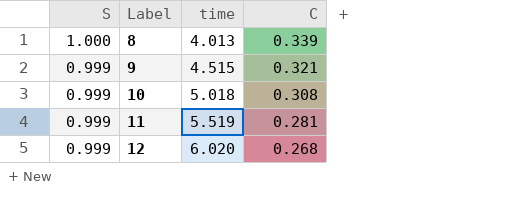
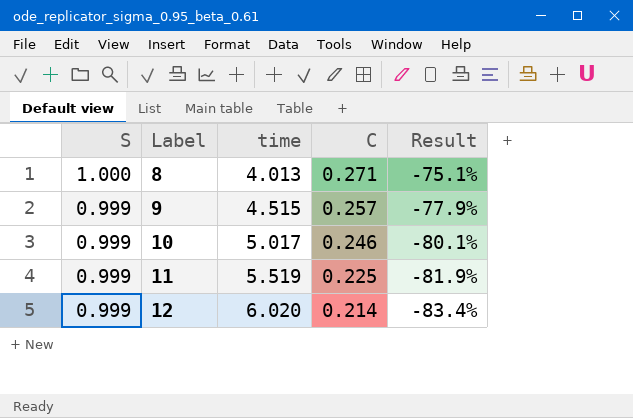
column Result | formula: none -> ([S] - [time]) / [time]
8 | C: 0.339 -> 0.271
9 | C: 0.321 -> 0.257
10 | time: 5.018 -> 5.017
10 | C: 0.308 -> 0.246
11 | C: 0.281 -> 0.225
12 | C: 0.268 -> 0.214

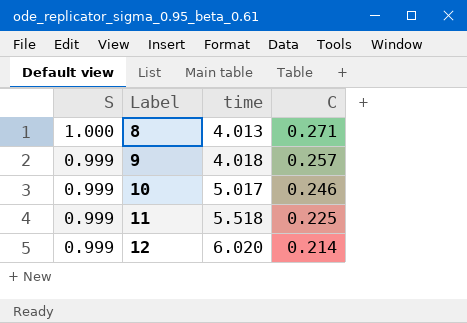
column Result | formula: ([S] - [time]) / [time] -> none
9 | time: 4.515 -> 4.018
11 | time: 5.519 -> 5.518

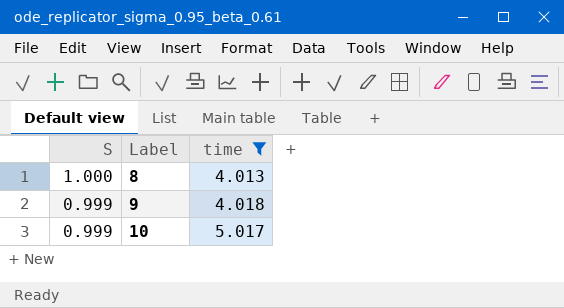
filter: none -> time <= 5.017
column C | position: 4 -> none

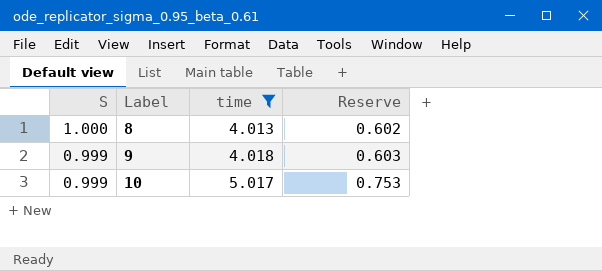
column Reserve | formula: none -> [time] * 0.15

